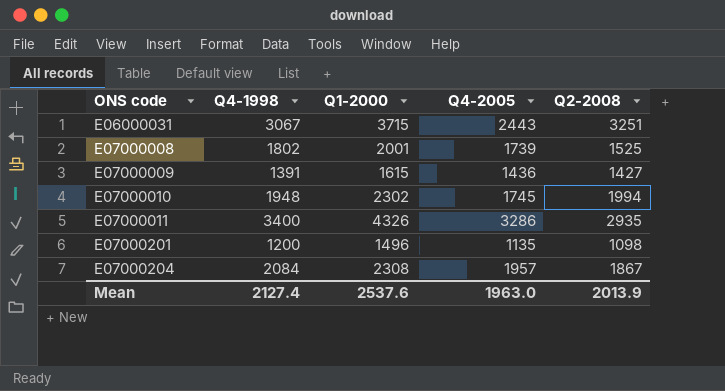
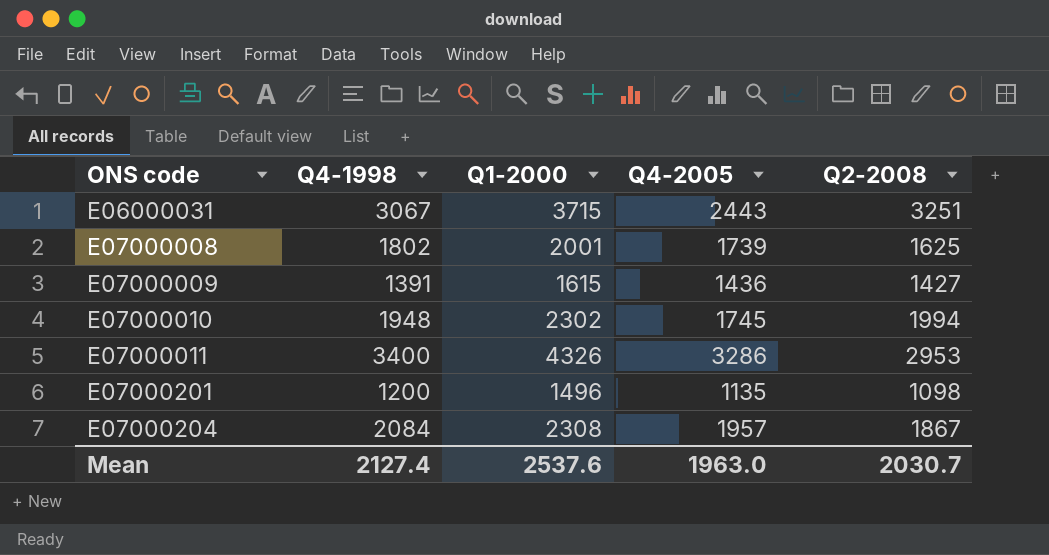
E07000008 | Q2-2008: 1525 -> 1625
E07000011 | Q2-2008: 2935 -> 2953
Mean | Q2-2008: 2013.9 -> 2030.7

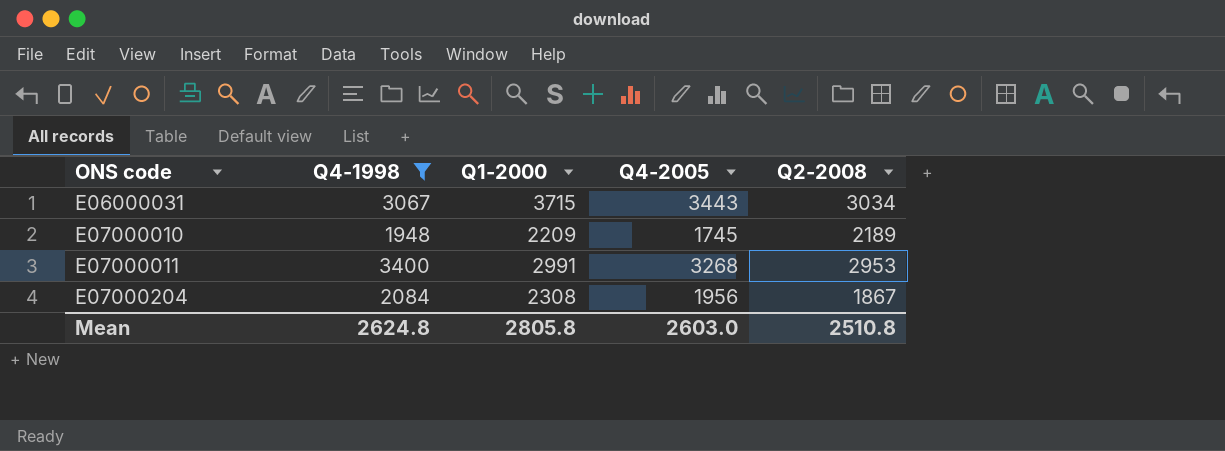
filter: none -> Q4-1998 >= 1948
E06000031 | Q4-2005: 2443 -> 3443
E06000031 | Q2-2008: 3251 -> 3034
E07000010 | Q1-2000: 2302 -> 2209
E07000010 | Q2-2008: 1994 -> 2189
E07000011 | Q1-2000: 4326 -> 2991
E07000011 | Q4-2005: 3286 -> 3268
E07000204 | Q4-2005: 1957 -> 1956
Mean | Q4-1998: 2127.4 -> 2624.8
Mean | Q1-2000: 2537.6 -> 2805.8
Mean | Q4-2005: 1963.0 -> 2603.0
Mean | Q2-2008: 2030.7 -> 2510.8

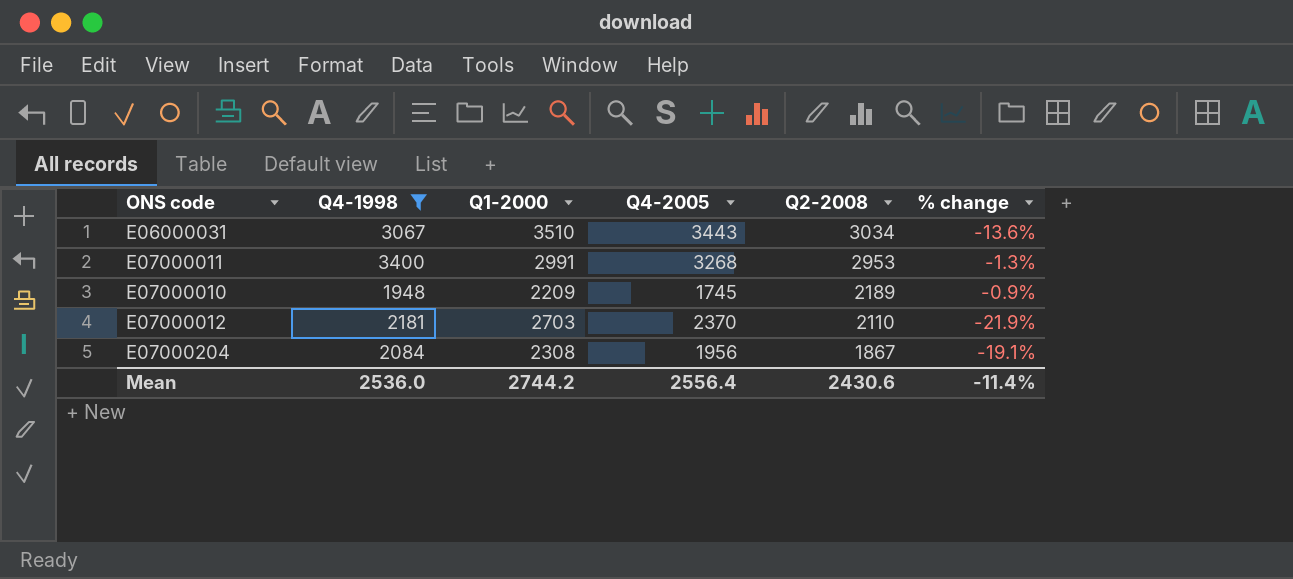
row order: ONS code ascending -> Q2-2008 descending
column % change | formula: none -> ([Q2-2008] - [Q1-2000]) / [Q1-2000]
E06000031 | Q1-2000: 3715 -> 3510
row E07000012: none -> 2181 | 2703 | 2370 | 2110 | -21.9%
Mean | Q4-1998: 2624.8 -> 2536.0
Mean | Q1-2000: 2805.8 -> 2744.2
Mean | Q4-2005: 2603.0 -> 2556.4
Mean | Q2-2008: 2510.8 -> 2430.6

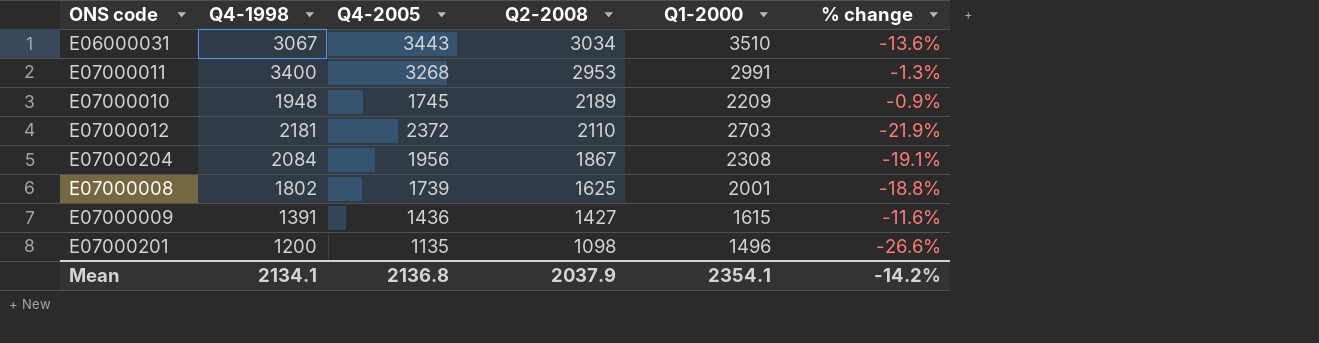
filter: Q4-1998 >= 1948 -> none
column Q1-2000 | position: 3 -> 5
E07000012 | Q4-2005: 2370 -> 2372
Mean | Q4-1998: 2536.0 -> 2134.1
Mean | Q4-2005: 2556.4 -> 2136.8
Mean | Q2-2008: 2430.6 -> 2037.9
Mean | Q1-2000: 2744.2 -> 2354.1
Mean | % change: -11.4% -> -14.2%

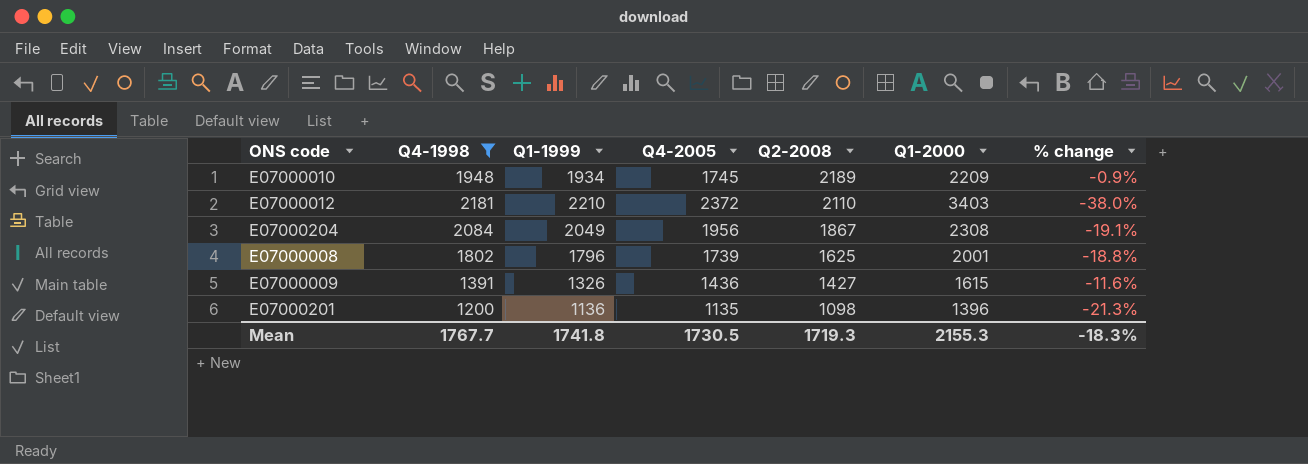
filter: none -> Q4-1998 <= 2181
column Q1-1999 | position: none -> 3
E07000012 | Q1-2000: 2703 -> 3403
E07000012 | % change: -21.9% -> -38.0%
E07000201 | Q1-2000: 1496 -> 1396
E07000201 | % change: -26.6% -> -21.3%
Mean | Q4-1998: 2134.1 -> 1767.7
Mean | Q4-2005: 2136.8 -> 1730.5
Mean | Q2-2008: 2037.9 -> 1719.3
Mean | Q1-2000: 2354.1 -> 2155.3
Mean | % change: -14.2% -> -18.3%

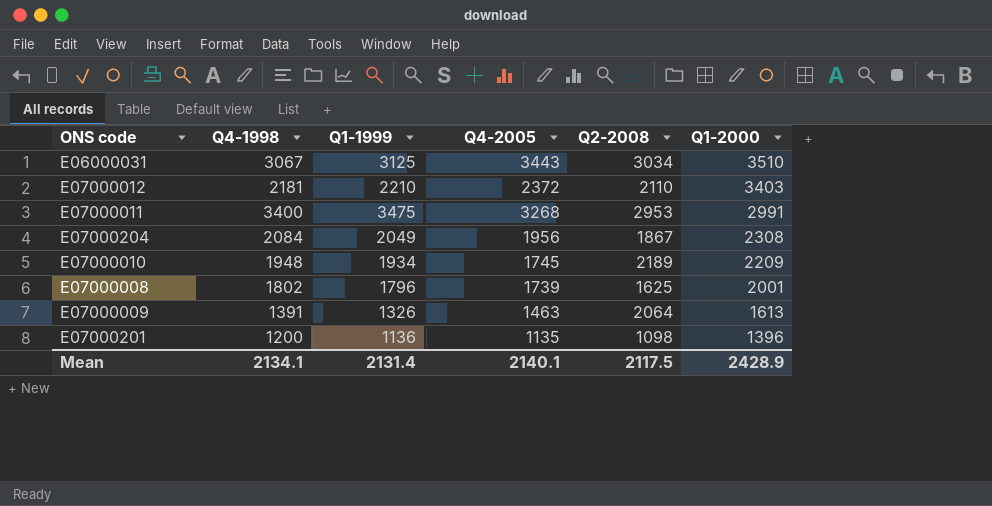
filter: Q4-1998 <= 2181 -> none
row order: Q2-2008 descending -> Q1-2000 descending
column % change | formula: ([Q2-2008] - [Q1-2000]) / [Q1-2000] -> none
E07000009 | Q4-2005: 1436 -> 1463
E07000009 | Q2-2008: 1427 -> 2064
E07000009 | Q1-2000: 1615 -> 1613
Mean | Q4-1998: 1767.7 -> 2134.1
Mean | Q1-1999: 1741.8 -> 2131.4
Mean | Q4-2005: 1730.5 -> 2140.1
Mean | Q2-2008: 1719.3 -> 2117.5
Mean | Q1-2000: 2155.3 -> 2428.9

